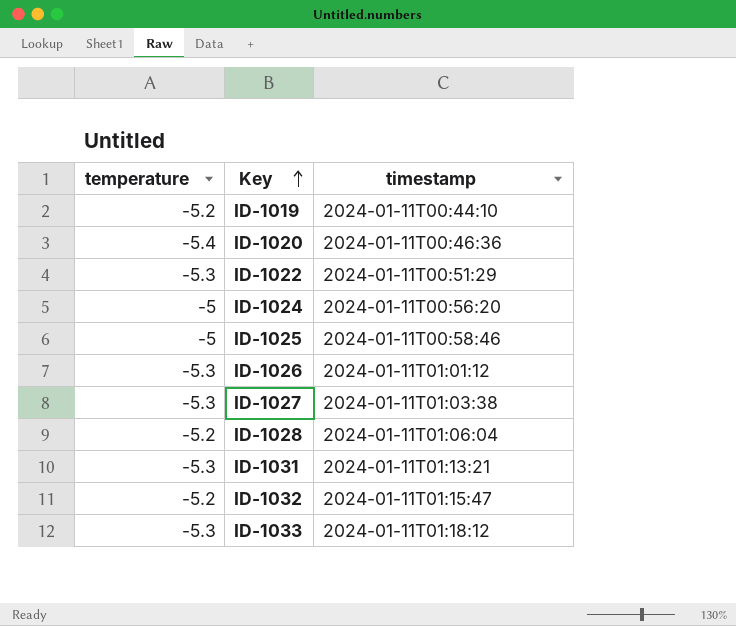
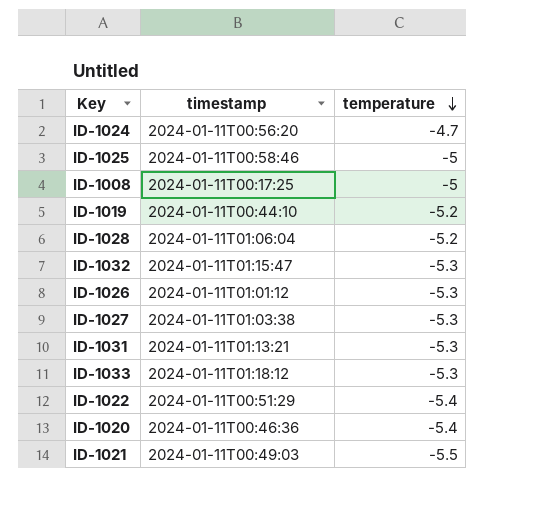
row order: Key ascending -> temperature descending
column temperature | position: 1 -> 3
ID-1024 | temperature: -5 -> -4.7
row ID-1008: none -> 2024-01-11T00:17:25 | -5
ID-1032 | temperature: -5.2 -> -5.3
ID-1022 | temperature: -5.3 -> -5.4
row ID-1021: none -> 2024-01-11T00:49:03 | -5.5

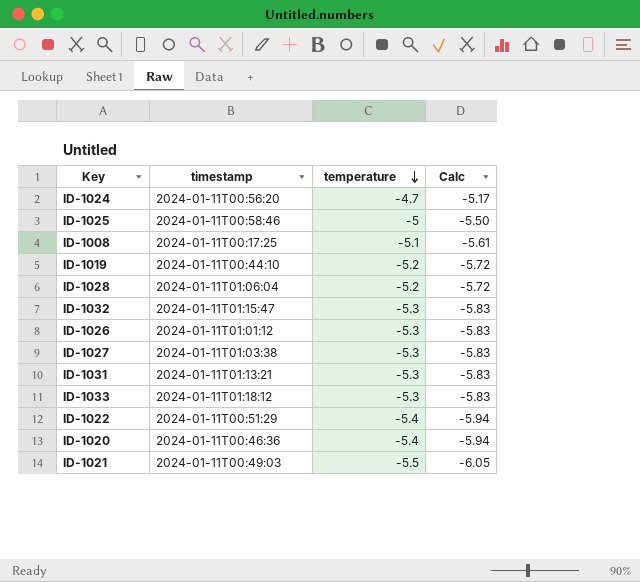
column Calc | formula: none -> [temperature] * 1.1
ID-1008 | temperature: -5 -> -5.1

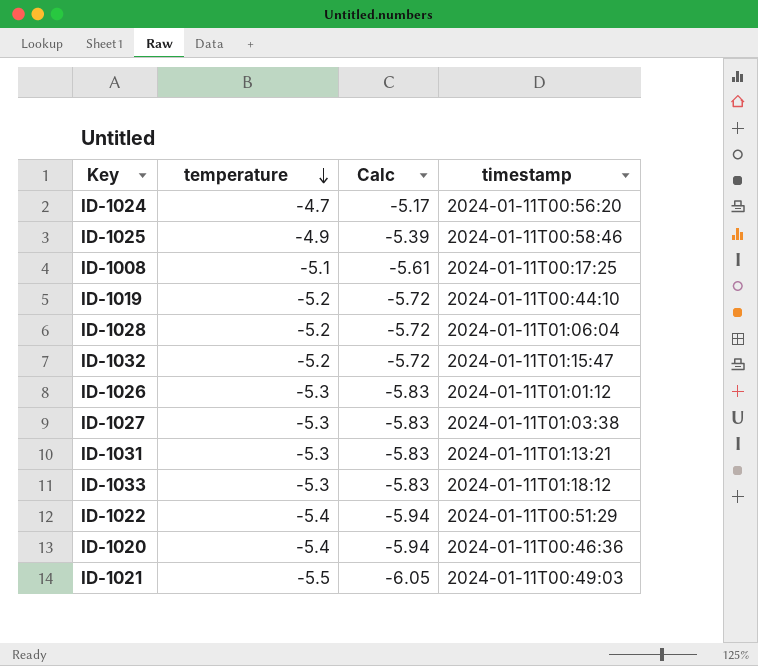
column timestamp | position: 2 -> 4
ID-1025 | temperature: -5 -> -4.9
ID-1025 | Calc: -5.50 -> -5.39
ID-1032 | temperature: -5.3 -> -5.2
ID-1032 | Calc: -5.83 -> -5.72

